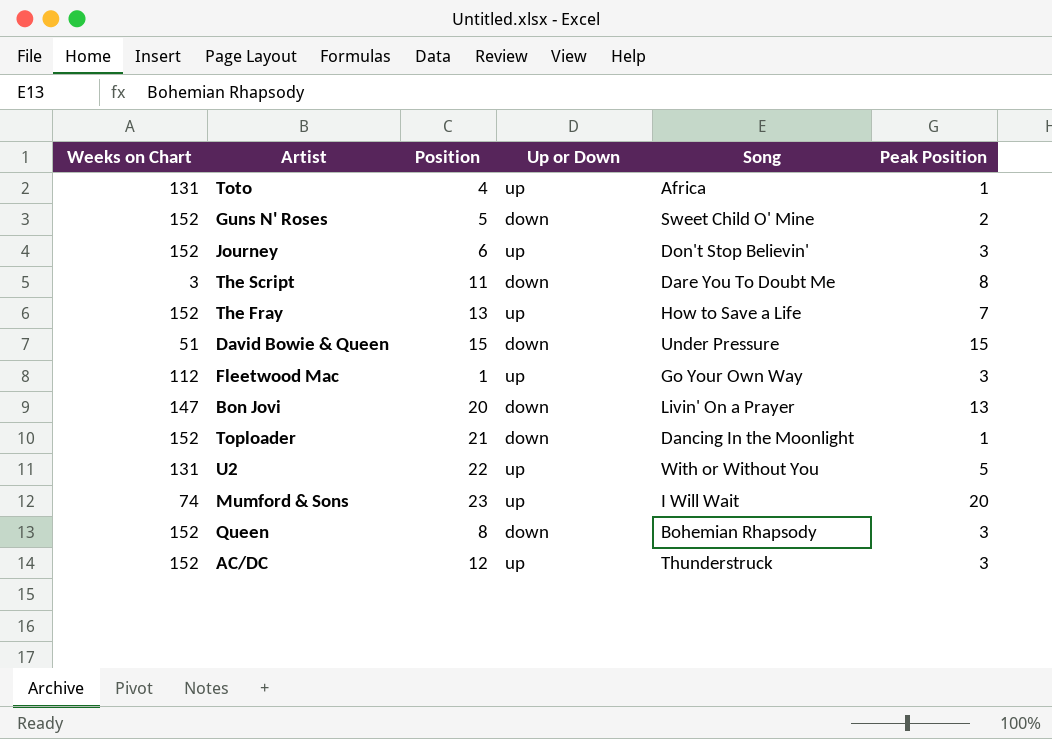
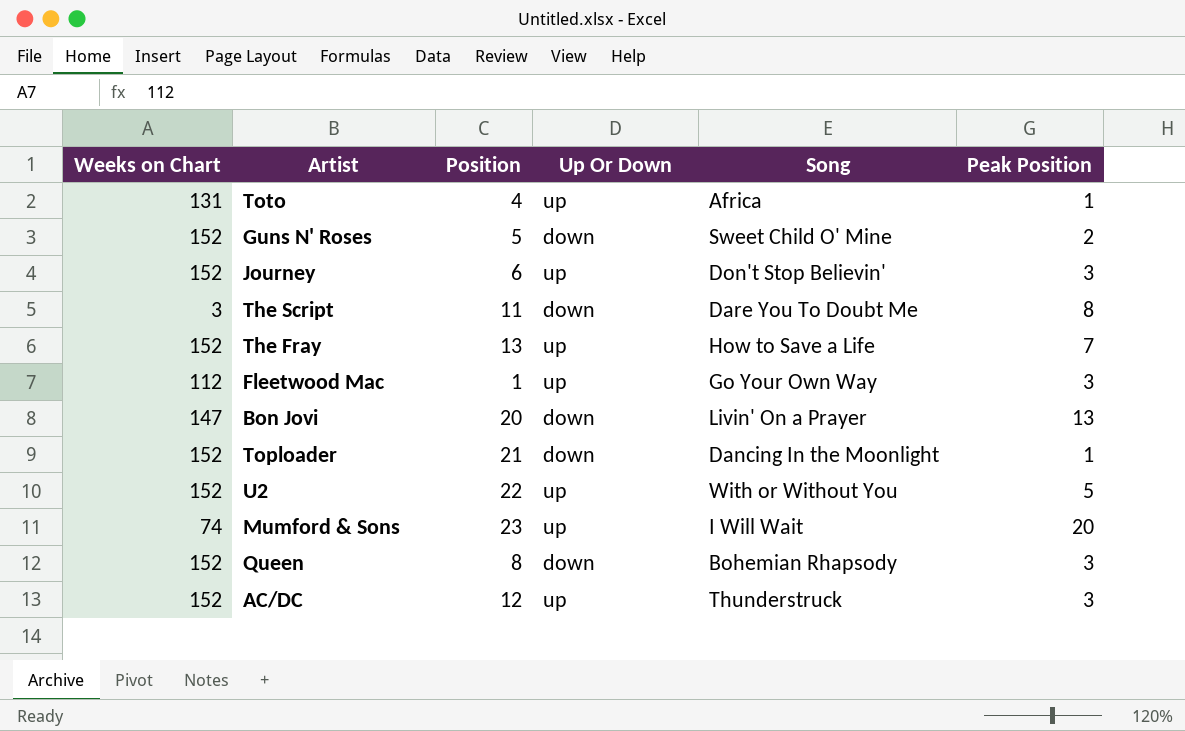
column name: Up or Down -> Up Or Down
row David Bowie & Queen: 51 | 15 | down | Under Pressure | 15 -> none
U2 | Weeks on Chart: 131 -> 152

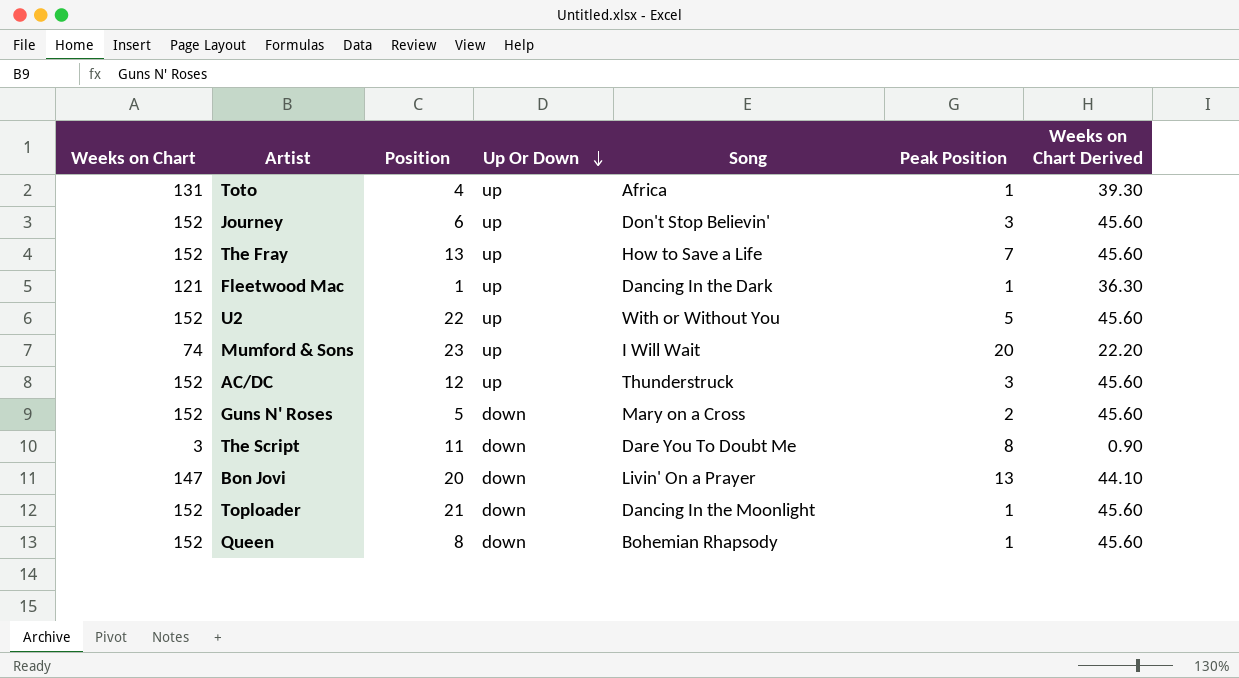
row order: none -> Up Or Down descending
column Weeks on Chart Derived | formula: none -> [Weeks on Chart] * 0.3
Fleetwood Mac | Weeks on Chart: 112 -> 121
Fleetwood Mac | Song: Go Your Own Way -> Dancing In the Dark
Fleetwood Mac | Peak Position: 3 -> 1
Guns N' Roses | Song: Sweet Child O' Mine -> Mary on a Cross
Queen | Peak Position: 3 -> 1

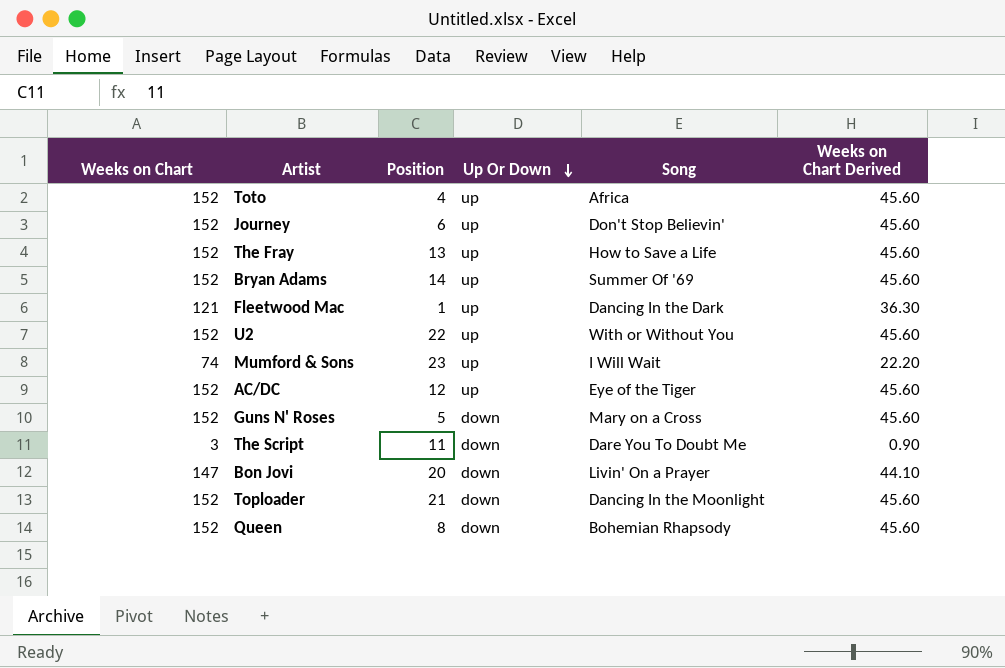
column Peak Position | position: 6 -> none
Toto | Weeks on Chart: 131 -> 152
Toto | Weeks on Chart Derived: 39.30 -> 45.60
row Bryan Adams: none -> 152 | 14 | up | Summer Of '69 | 45.60
AC/DC | Song: Thunderstruck -> Eye of the Tiger

